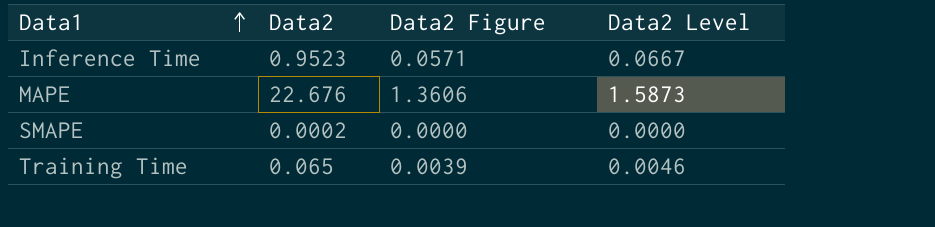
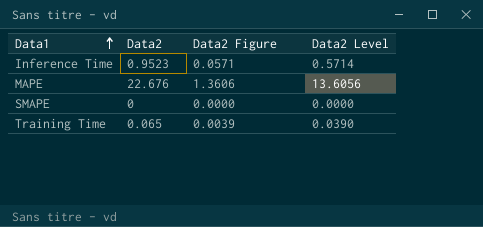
column Data2 Level | formula: [Data2] * 0.07 -> [Data2] * 0.6
SMAPE | Data2: 0.0002 -> 0

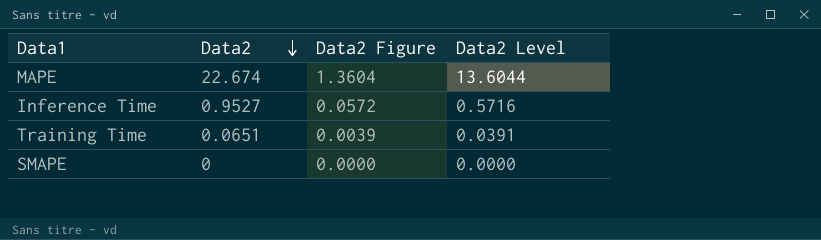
row order: Data1 ascending -> Data2 descending
MAPE | Data2: 22.676 -> 22.674
MAPE | Data2 Figure: 1.3606 -> 1.3604
MAPE | Data2 Level: 13.6056 -> 13.6044
Inference Time | Data2: 0.9523 -> 0.9527
Inference Time | Data2 Figure: 0.0571 -> 0.0572
Inference Time | Data2 Level: 0.5714 -> 0.5716
Training Time | Data2: 0.065 -> 0.0651
Training Time | Data2 Level: 0.0390 -> 0.0391

